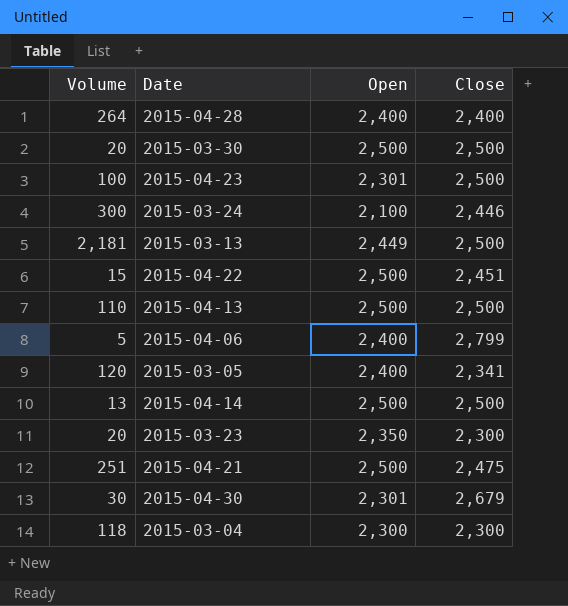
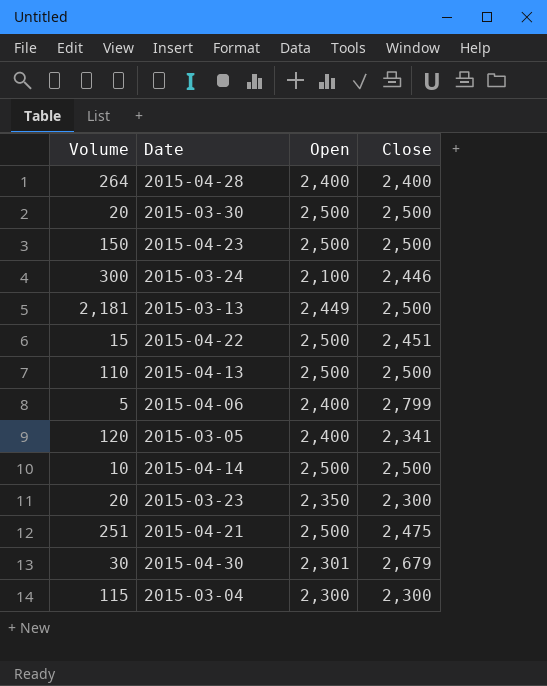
2015-04-23 | Volume: 100 -> 150
2015-04-23 | Open: 2,301 -> 2,500
2015-04-14 | Volume: 13 -> 10
2015-03-04 | Volume: 118 -> 115

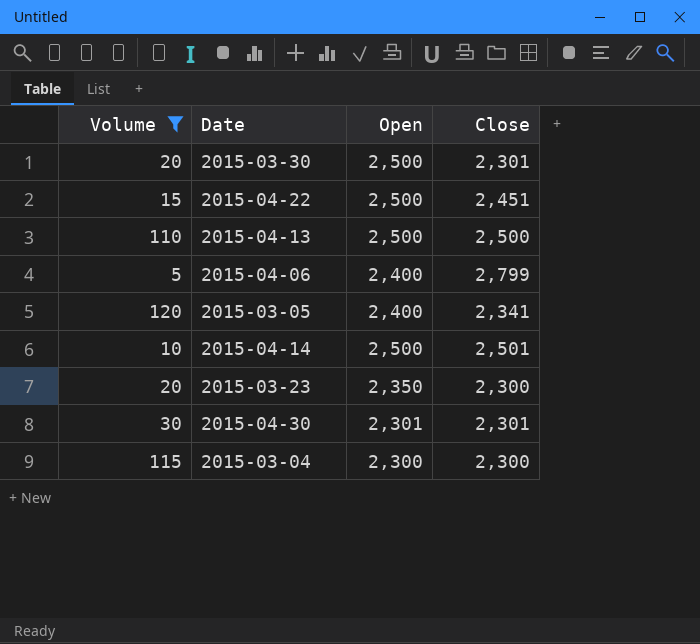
filter: none -> Volume <= 120
2015-03-30 | Close: 2,500 -> 2,301
2015-04-14 | Close: 2,500 -> 2,501
2015-04-30 | Close: 2,679 -> 2,301

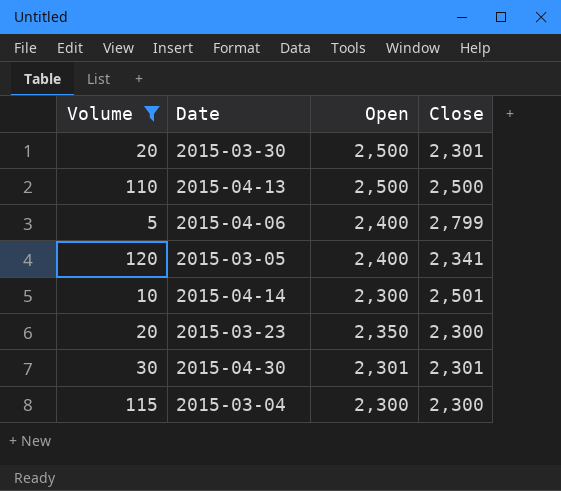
row 2015-04-22: 15 | 2,500 | 2,451 -> none
2015-04-14 | Open: 2,500 -> 2,300

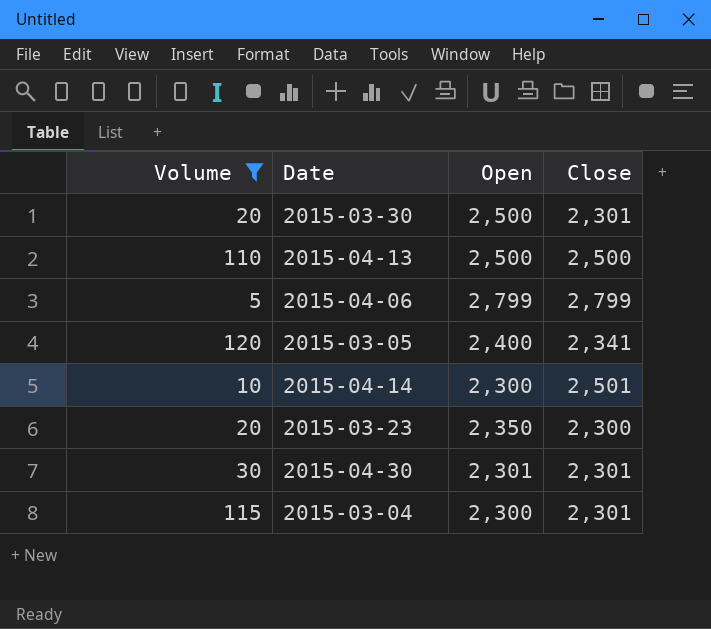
2015-04-06 | Open: 2,400 -> 2,799
2015-03-04 | Close: 2,300 -> 2,301

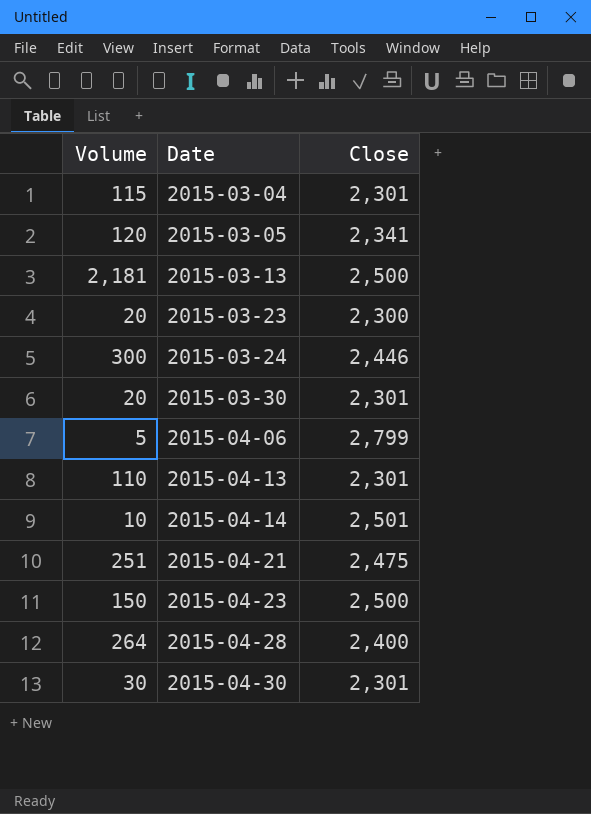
filter: Volume <= 120 -> none
row order: none -> Date ascending
column Open | position: 3 -> none
2015-04-13 | Close: 2,500 -> 2,301

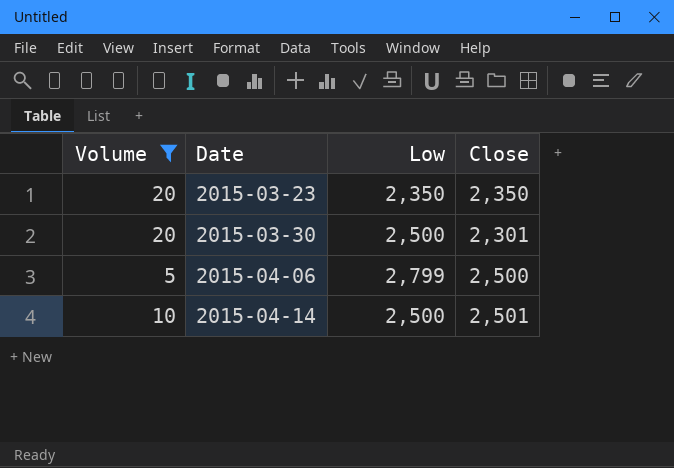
filter: none -> Volume <= 20
column Low | position: none -> 3
2015-03-23 | Close: 2,300 -> 2,350
2015-04-06 | Close: 2,799 -> 2,500

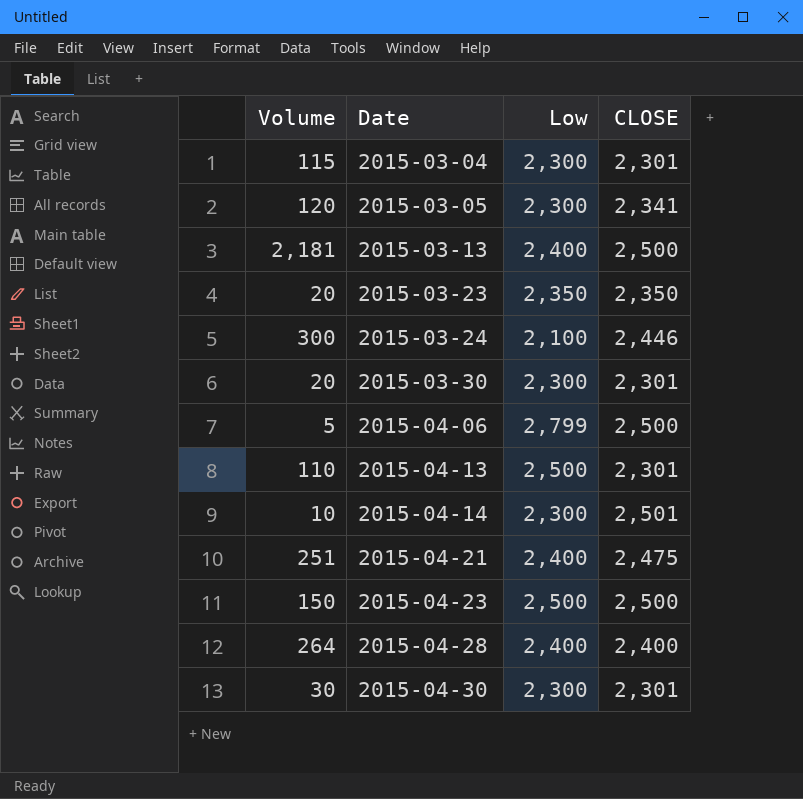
filter: Volume <= 20 -> none
column name: Close -> CLOSE
2015-03-30 | Low: 2,500 -> 2,300
2015-04-14 | Low: 2,500 -> 2,300

